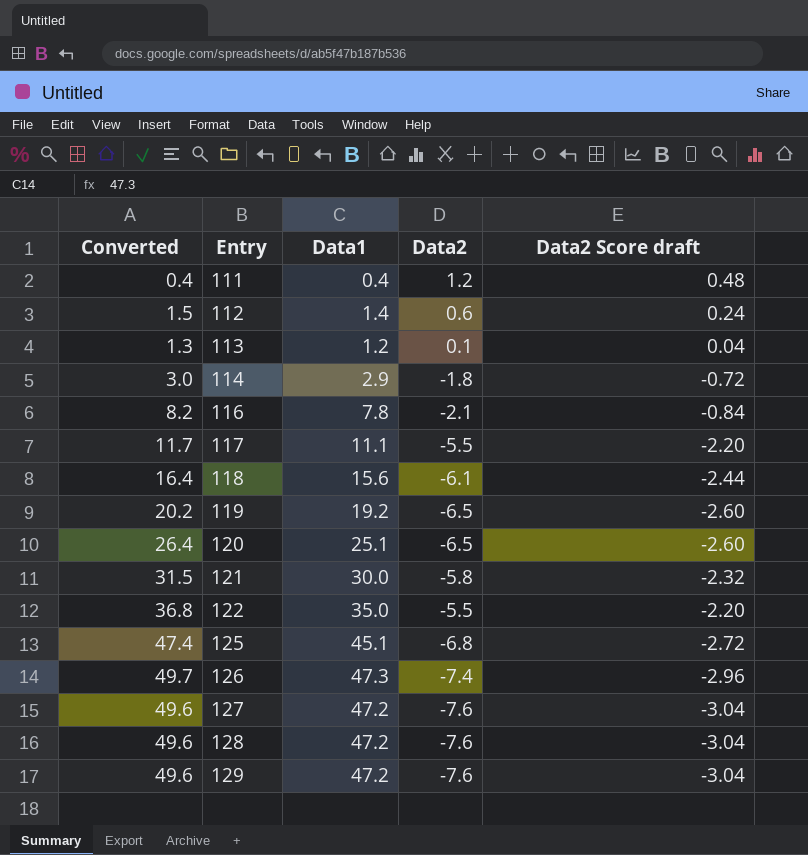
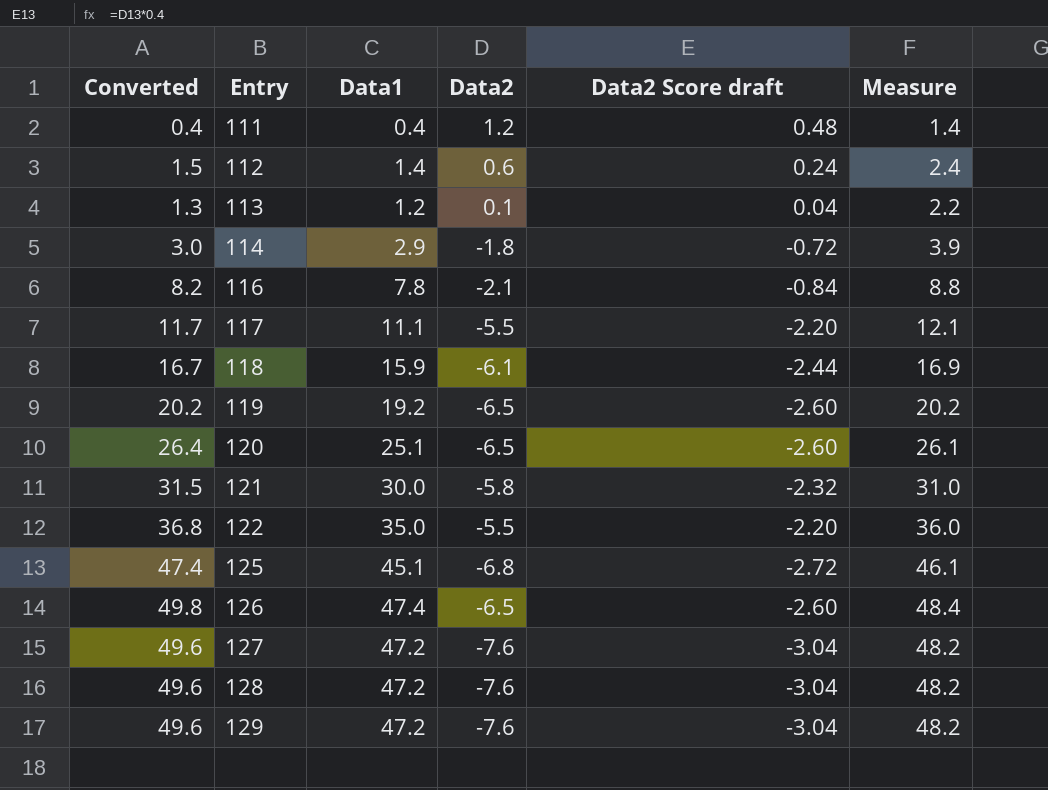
column Measure | formula: none -> [Data1] + 1
118 | Converted: 16.4 -> 16.7
118 | Data1: 15.6 -> 15.9
126 | Converted: 49.7 -> 49.8
126 | Data1: 47.3 -> 47.4
126 | Data2: -7.4 -> -6.5
126 | Data2 Score draft: -2.96 -> -2.60

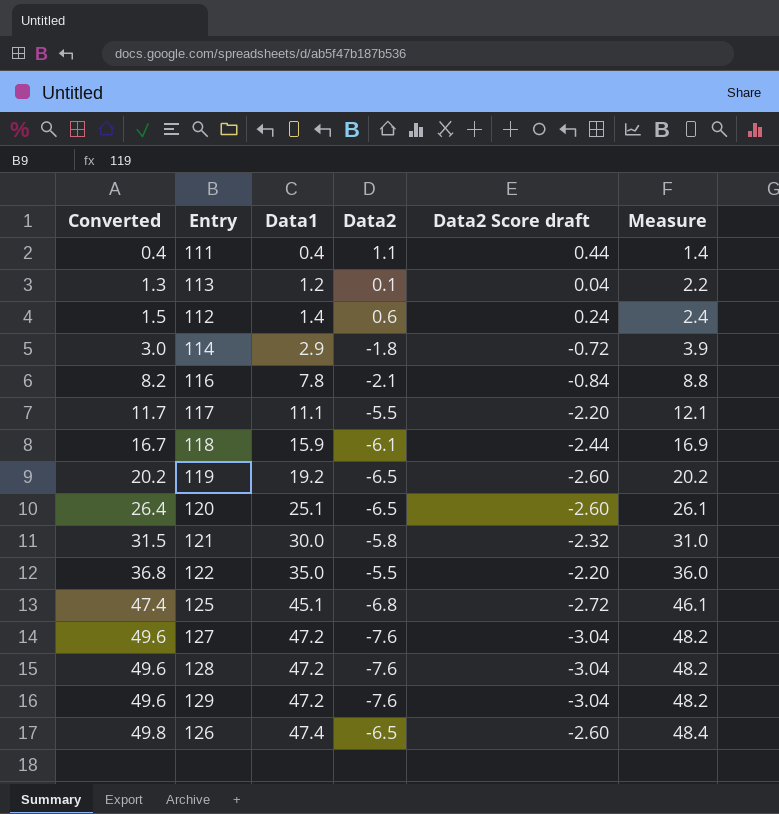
row order: Entry ascending -> Converted ascending
111 | Data2: 1.2 -> 1.1
111 | Data2 Score draft: 0.48 -> 0.44

